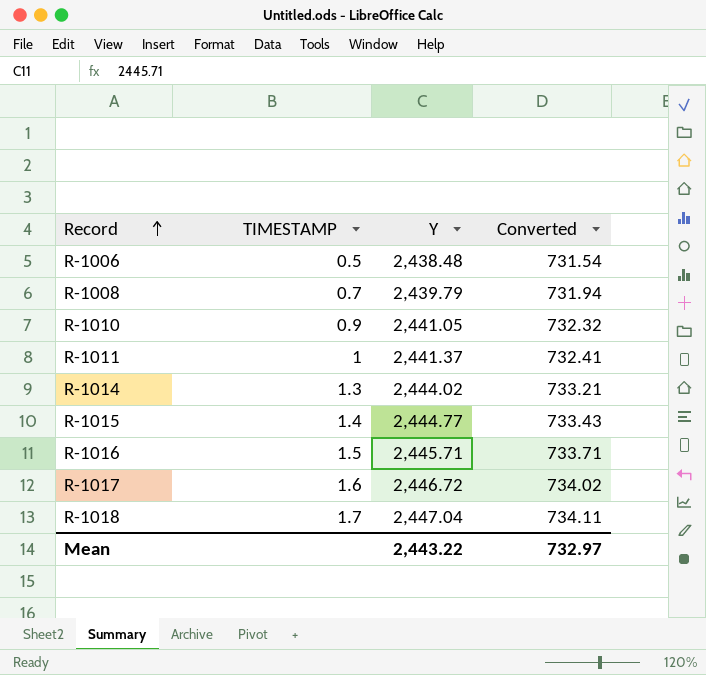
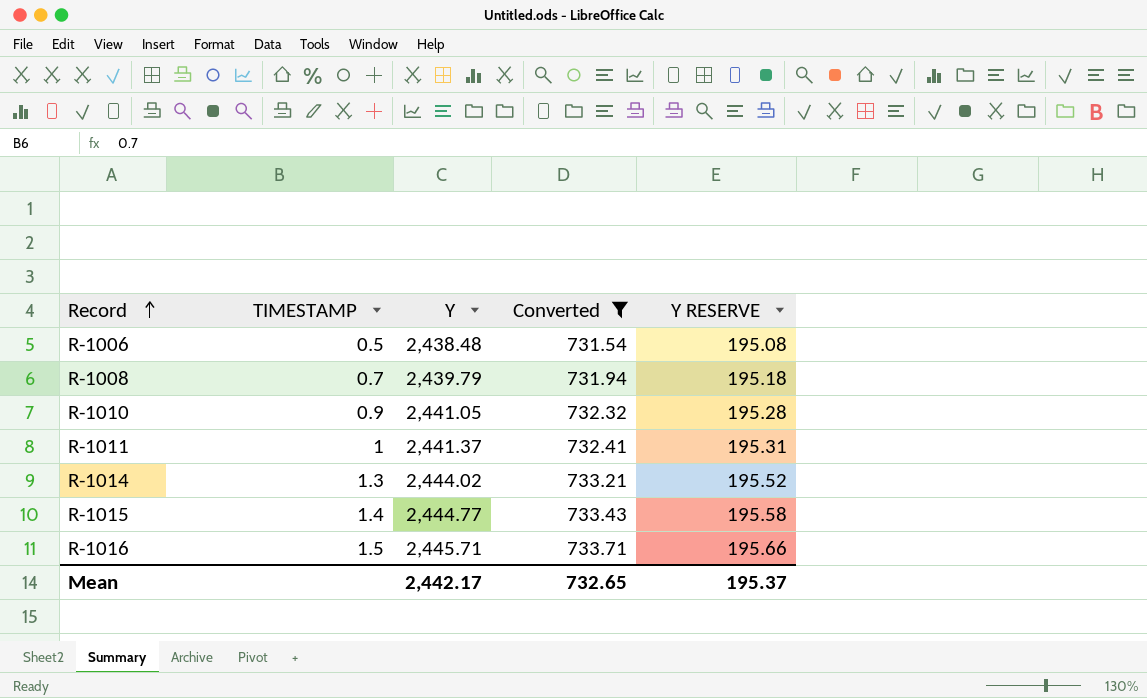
filter: none -> Converted <= 733.71
column Y RESERVE | formula: none -> [Y] * 0.08
Mean | Y: 2,443.22 -> 2,442.17
Mean | Converted: 732.97 -> 732.65

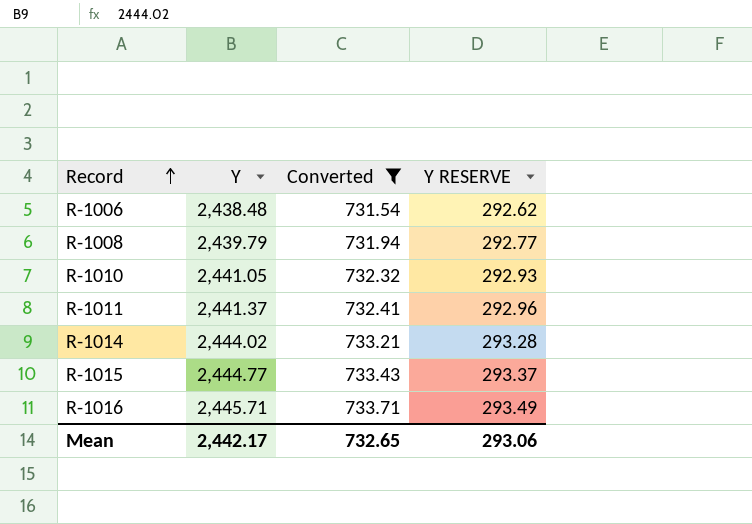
column TIMESTAMP | position: 2 -> none
column Y RESERVE | formula: [Y] * 0.08 -> [Y] * 0.12
Mean | Y RESERVE: 195.37 -> 293.06

